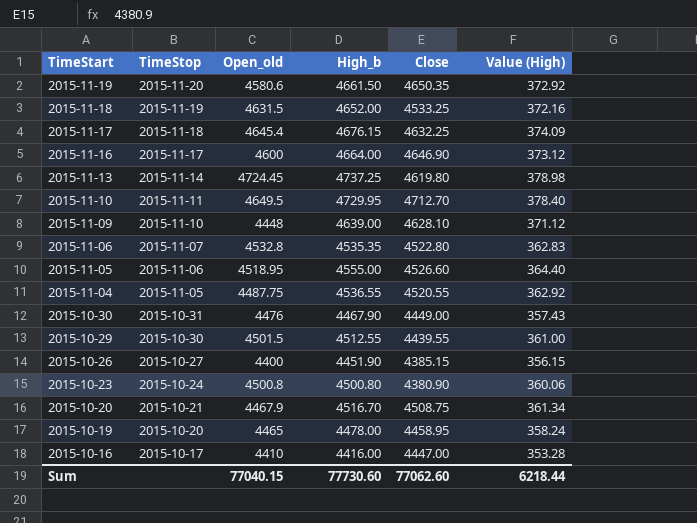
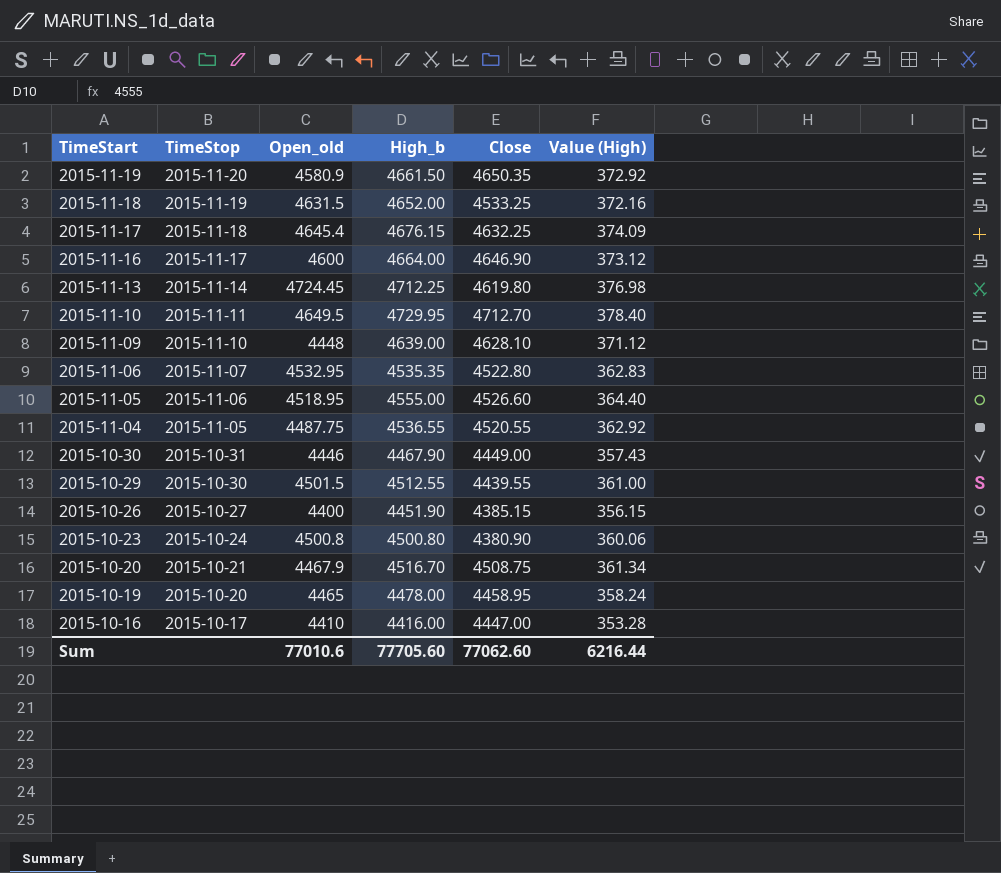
2015-11-19 | Open_old: 4580.6 -> 4580.9
2015-11-13 | High_b: 4737.25 -> 4712.25
2015-11-13 | Value (High): 378.98 -> 376.98
2015-11-06 | Open_old: 4532.8 -> 4532.95
2015-10-30 | Open_old: 4476 -> 4446
Sum | Open_old: 77040.15 -> 77010.6
Sum | High_b: 77730.60 -> 77705.60
Sum | Value (High): 6218.44 -> 6216.44

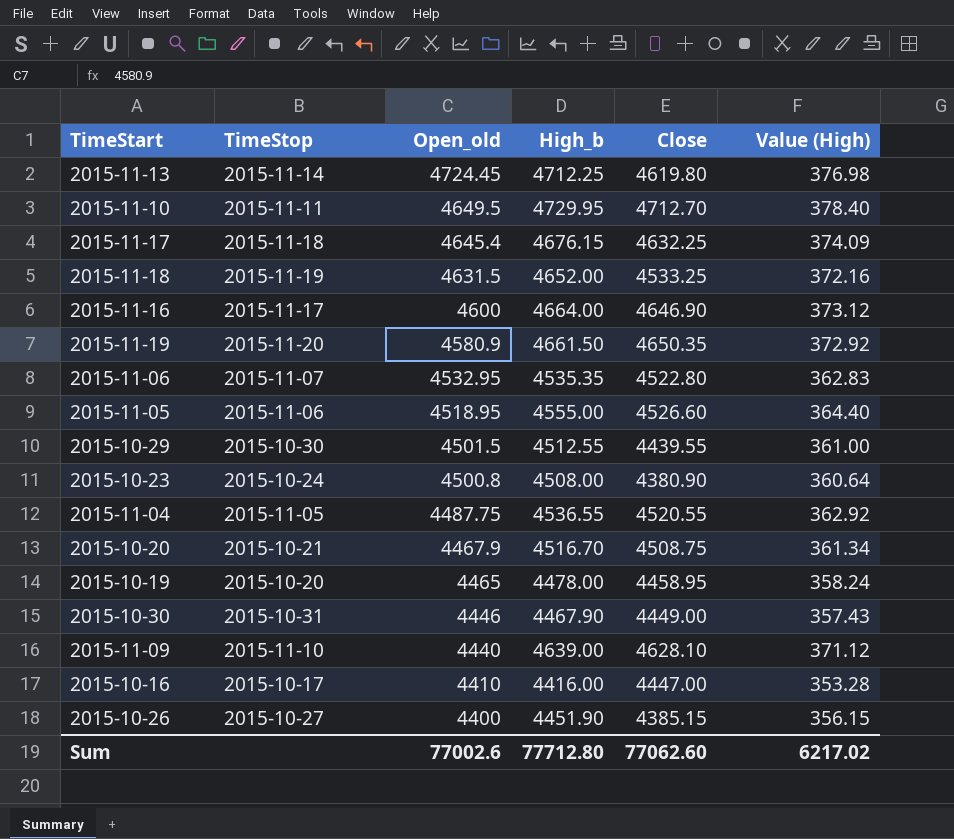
row order: TimeStart descending -> Open_old descending
2015-10-23 | High_b: 4500.80 -> 4508.00
2015-10-23 | Value (High): 360.06 -> 360.64
2015-11-09 | Open_old: 4448 -> 4440
Sum | Open_old: 77010.6 -> 77002.6
Sum | High_b: 77705.60 -> 77712.80
Sum | Value (High): 6216.44 -> 6217.02

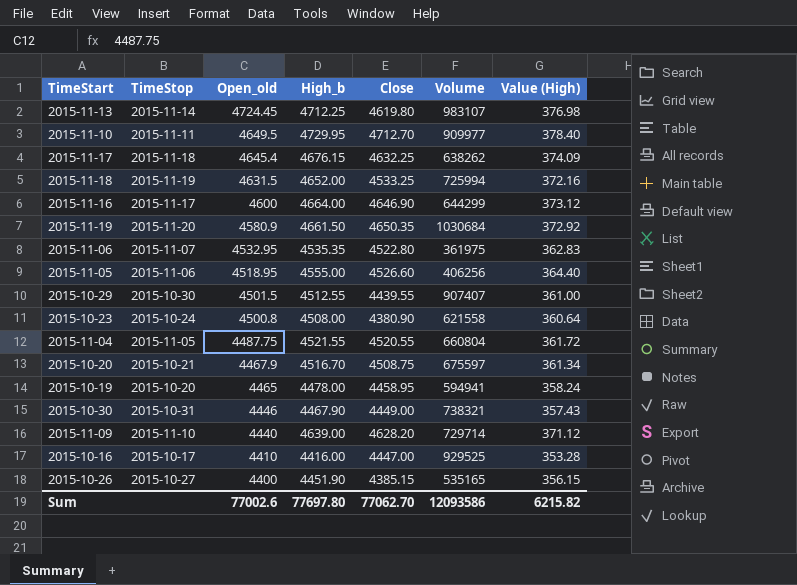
column Volume | position: none -> 6
2015-11-04 | High_b: 4536.55 -> 4521.55
2015-11-04 | Value (High): 362.92 -> 361.72
2015-11-09 | Close: 4628.10 -> 4628.20
Sum | High_b: 77712.80 -> 77697.80
Sum | Close: 77062.60 -> 77062.70
Sum | Value (High): 6217.02 -> 6215.82

